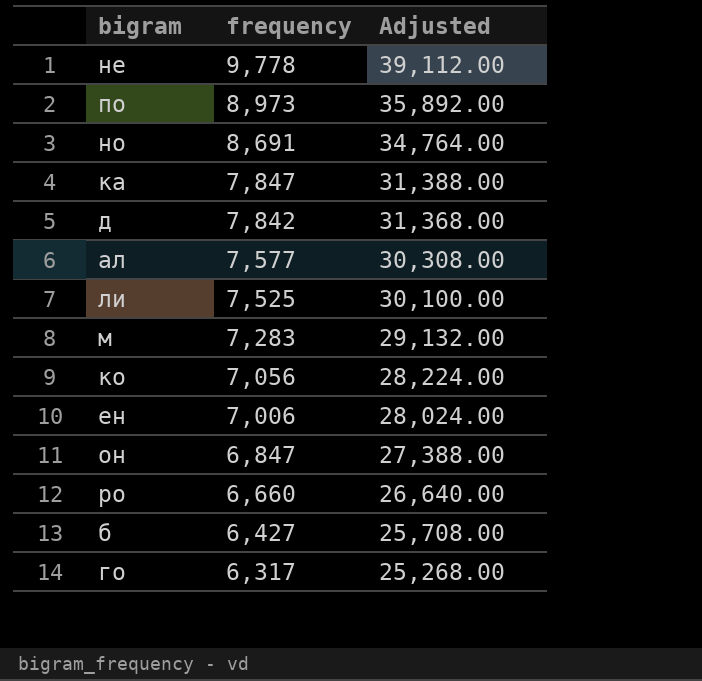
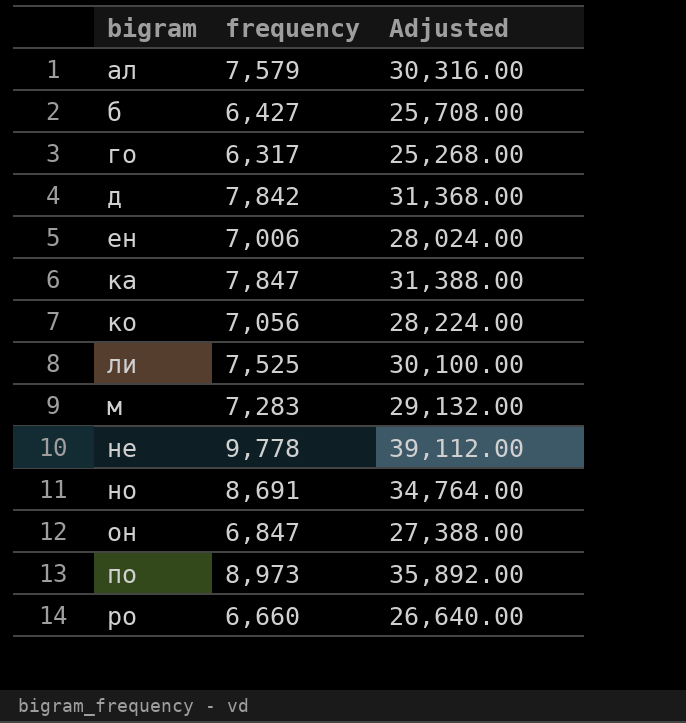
row order: frequency descending -> bigram ascending
ал | frequency: 7,577 -> 7,579
ал | Adjusted: 30,308.00 -> 30,316.00

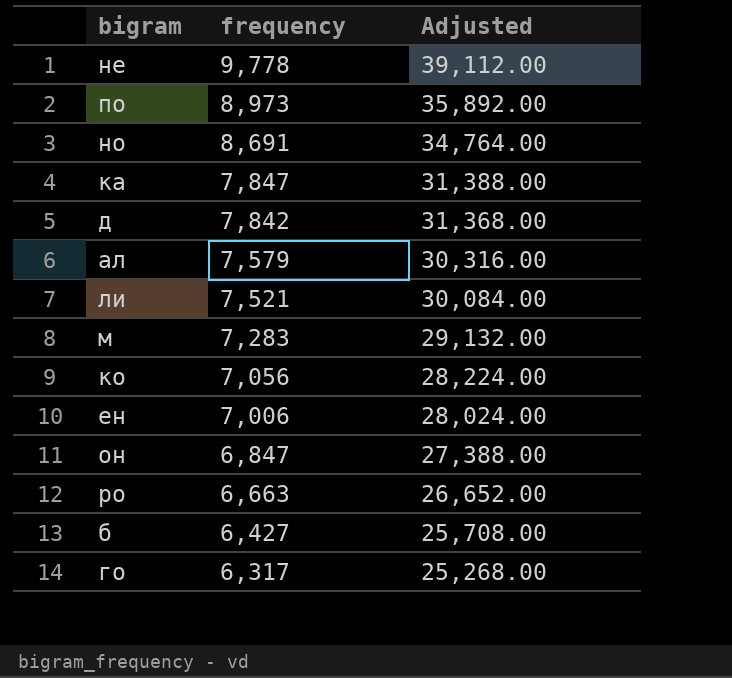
row order: bigram ascending -> frequency descending
ли | frequency: 7,525 -> 7,521
ли | Adjusted: 30,100.00 -> 30,084.00
ро | frequency: 6,660 -> 6,663
ро | Adjusted: 26,640.00 -> 26,652.00

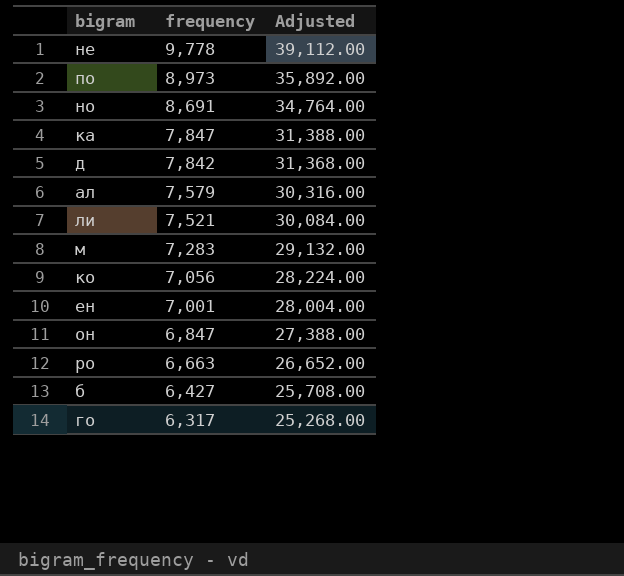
ен | frequency: 7,006 -> 7,001
ен | Adjusted: 28,024.00 -> 28,004.00

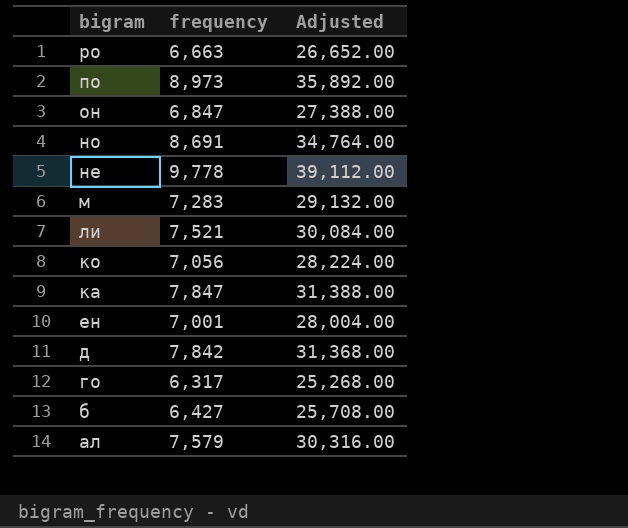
row order: frequency descending -> bigram descending

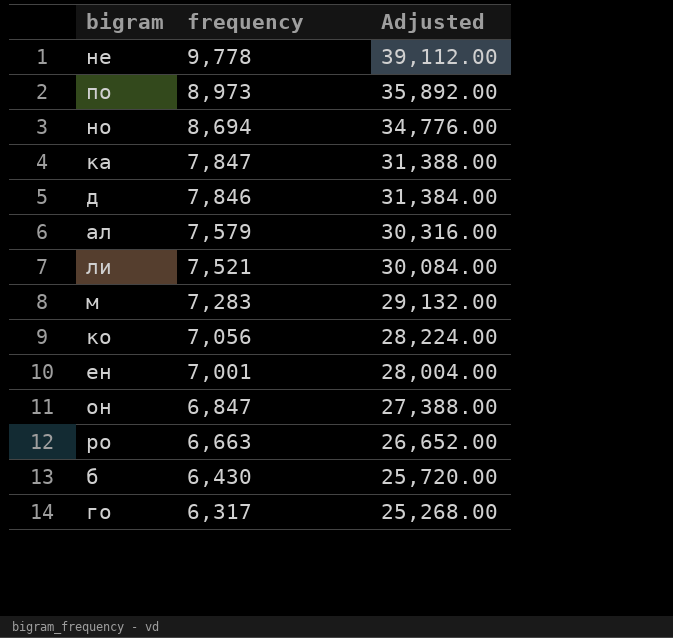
row order: bigram descending -> frequency descending
но | frequency: 8,691 -> 8,694
но | Adjusted: 34,764.00 -> 34,776.00
д | frequency: 7,842 -> 7,846
д | Adjusted: 31,368.00 -> 31,384.00
б | frequency: 6,427 -> 6,430
б | Adjusted: 25,708.00 -> 25,720.00

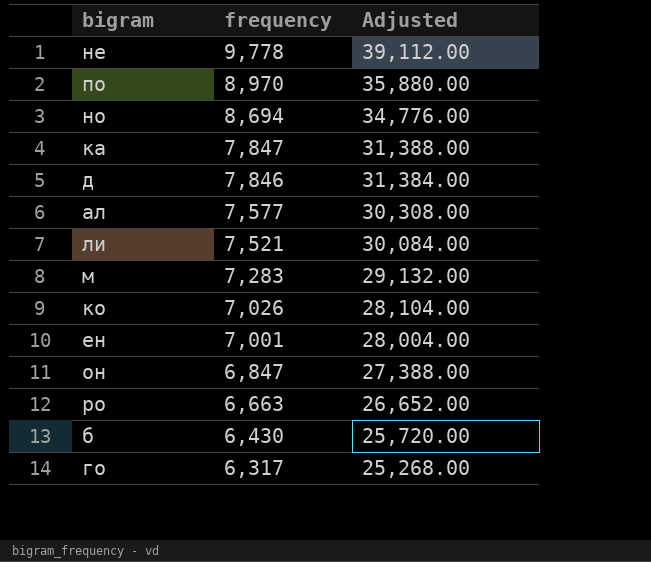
по | frequency: 8,973 -> 8,970
по | Adjusted: 35,892.00 -> 35,880.00
ал | frequency: 7,579 -> 7,577
ал | Adjusted: 30,316.00 -> 30,308.00
ко | frequency: 7,056 -> 7,026
ко | Adjusted: 28,224.00 -> 28,104.00

